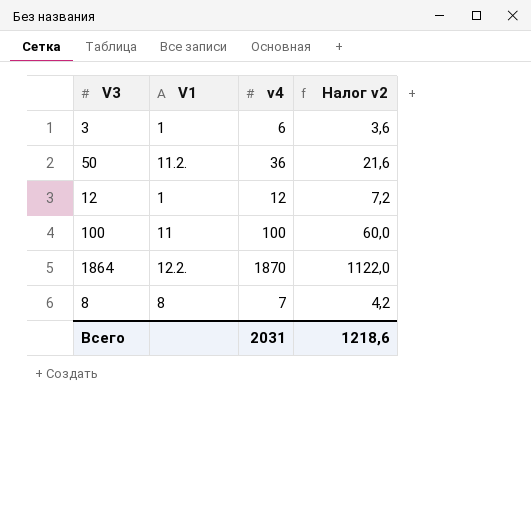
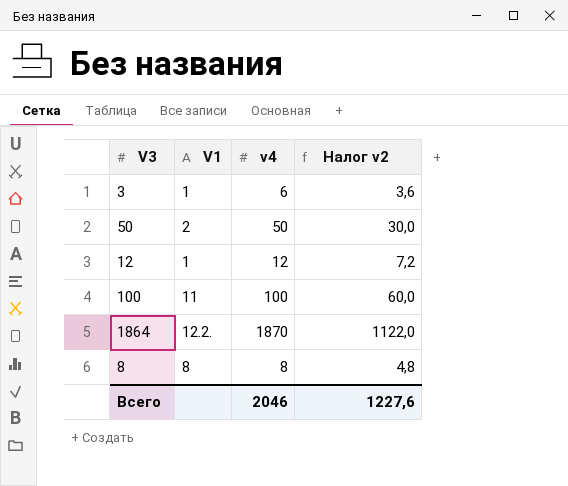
50 | V1: 11.2. -> 2
50 | v4: 36 -> 50
50 | Налог v2: 21,6 -> 30,0
8 | v4: 7 -> 8
8 | Налог v2: 4,2 -> 4,8
Всего | v4: 2031 -> 2046
Всего | Налог v2: 1218,6 -> 1227,6

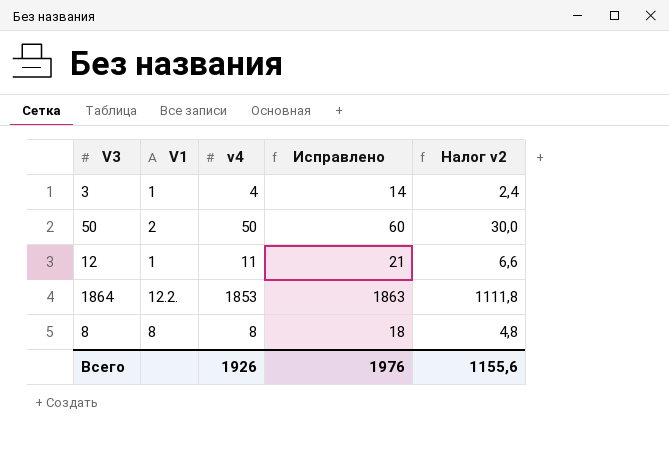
column Исправлено | formula: none -> [v4] + 10
row 100: 11 | 100 | 60,0 -> none
3 | v4: 6 -> 4
3 | Налог v2: 3,6 -> 2,4
12 | v4: 12 -> 11
12 | Налог v2: 7,2 -> 6,6
1864 | v4: 1870 -> 1853
1864 | Налог v2: 1122,0 -> 1111,8
Всего | v4: 2046 -> 1926
Всего | Налог v2: 1227,6 -> 1155,6

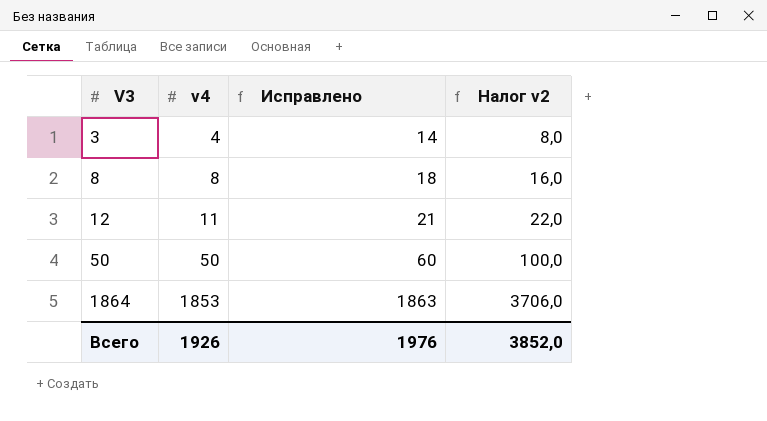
row order: none -> V3 ascending
column V1 | position: 2 -> none
column Налог v2 | formula: [v4] * 0,6 -> [v4] * 2
Всего | Налог v2: 1155,6 -> 3852,0

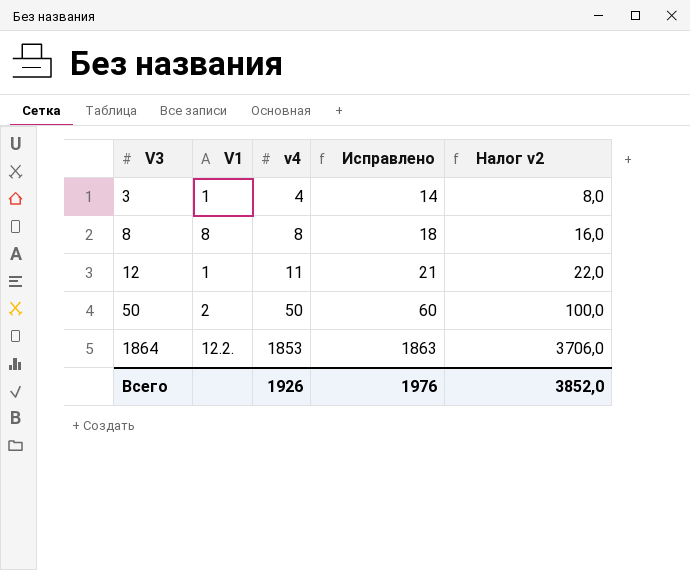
column V1 | position: none -> 2

